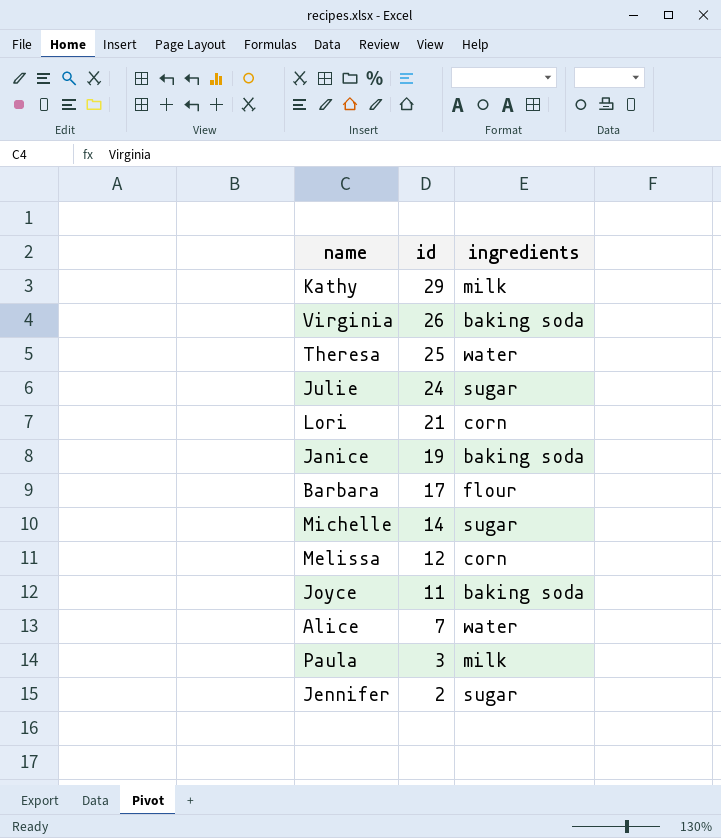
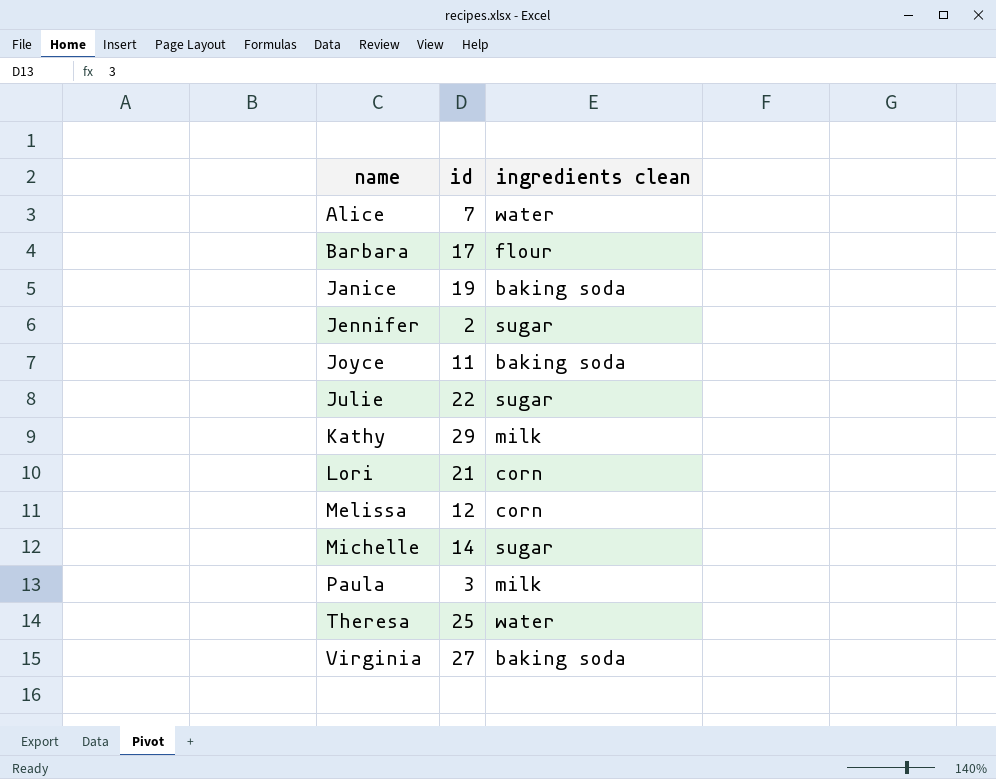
row order: id descending -> name ascending
column name: ingredients -> ingredients clean
Julie | id: 24 -> 22
Virginia | id: 26 -> 27

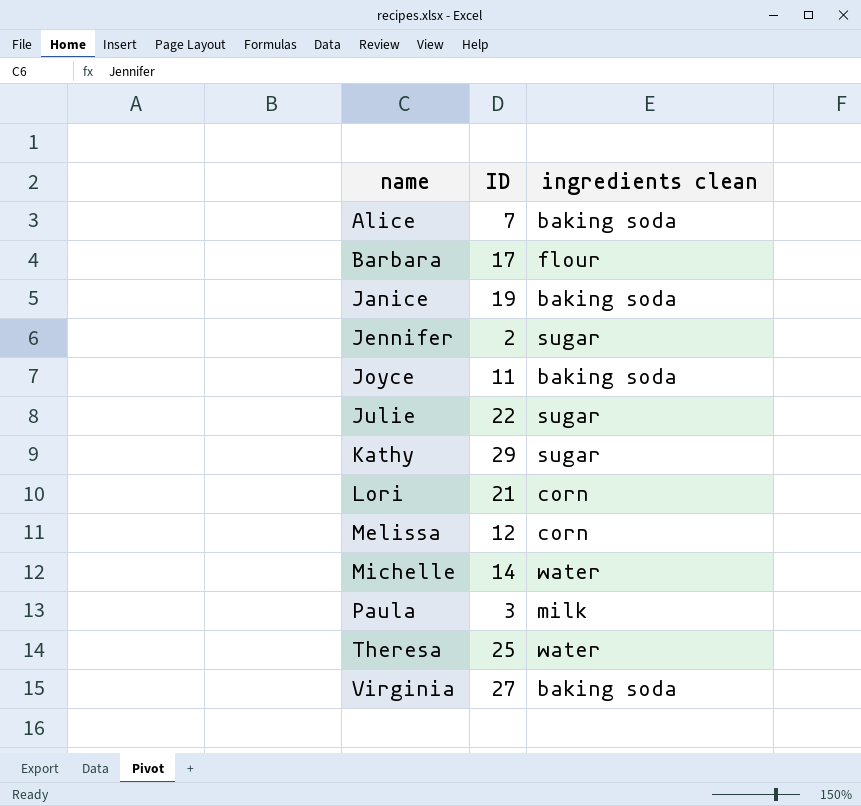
column name: id -> ID
Alice | ingredients clean: water -> baking soda
Kathy | ingredients clean: milk -> sugar
Michelle | ingredients clean: sugar -> water

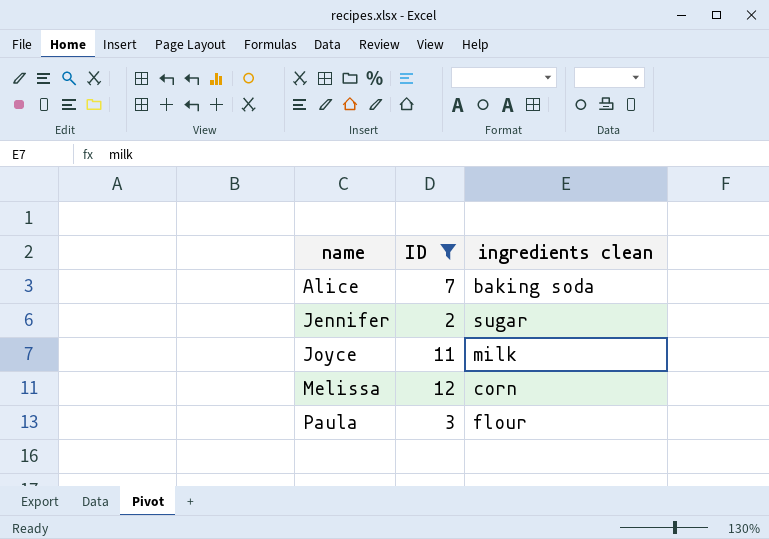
filter: none -> ID <= 12
Joyce | ingredients clean: baking soda -> milk
Paula | ingredients clean: milk -> flour

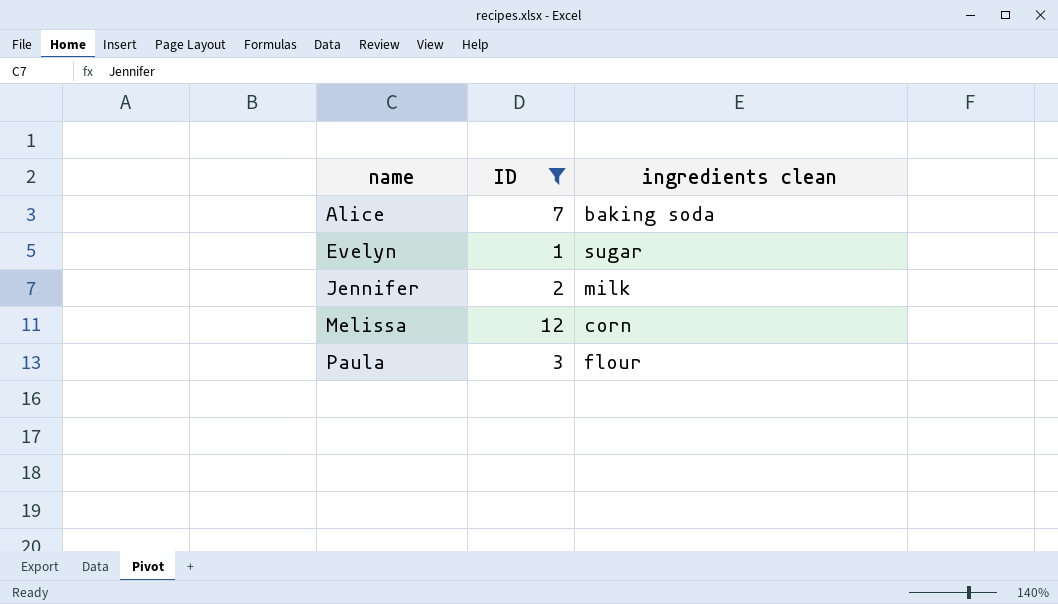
row Joyce: 11 | milk -> none
row Evelyn: none -> 1 | sugar
Jennifer | ingredients clean: sugar -> milk

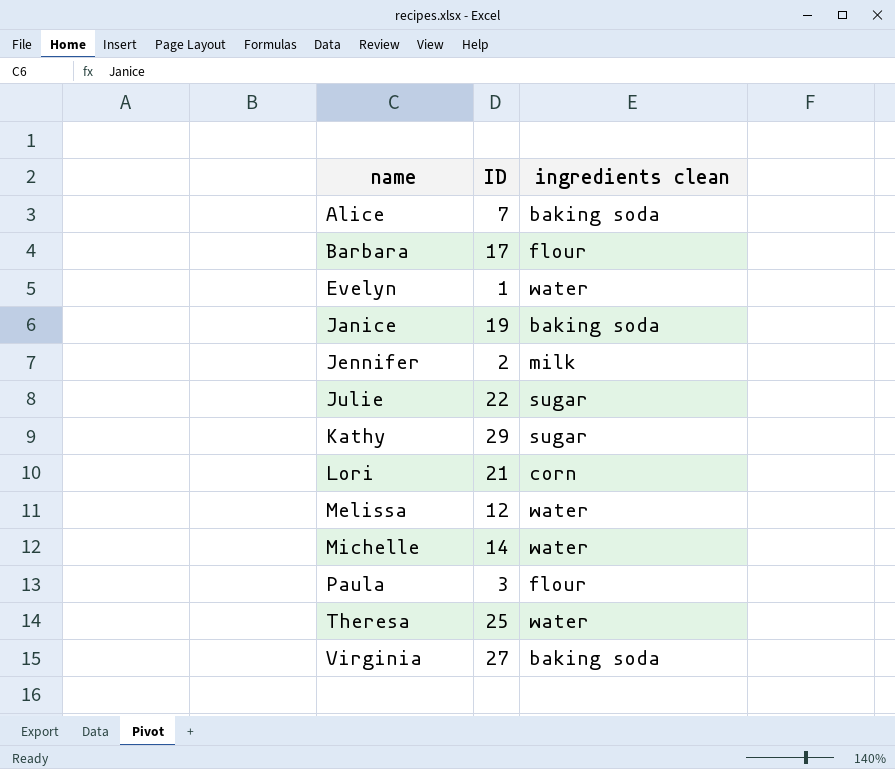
filter: ID <= 12 -> none
Evelyn | ingredients clean: sugar -> water
Melissa | ingredients clean: corn -> water

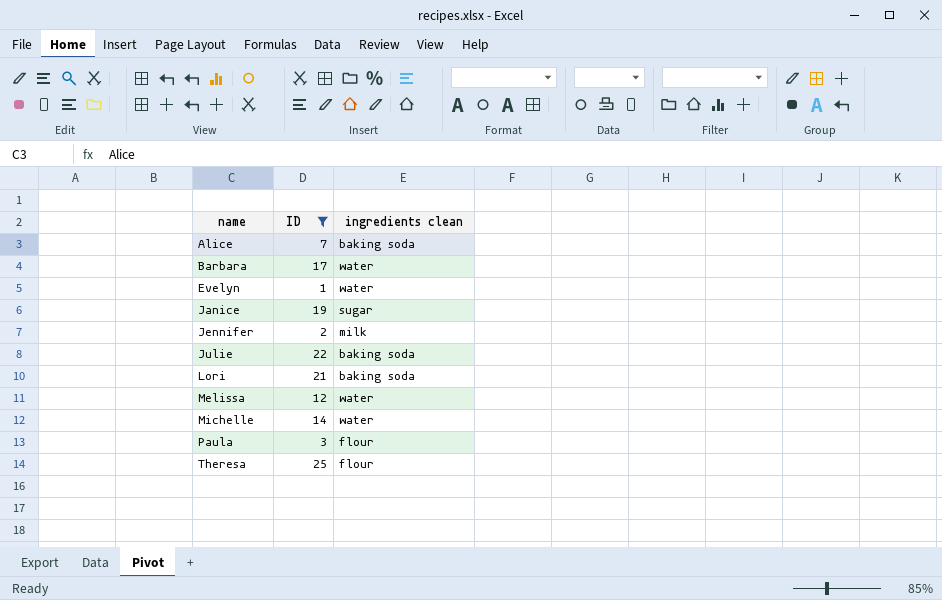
filter: none -> ID <= 25
Barbara | ingredients clean: flour -> water
Janice | ingredients clean: baking soda -> sugar
Julie | ingredients clean: sugar -> baking soda
Lori | ingredients clean: corn -> baking soda
Theresa | ingredients clean: water -> flour

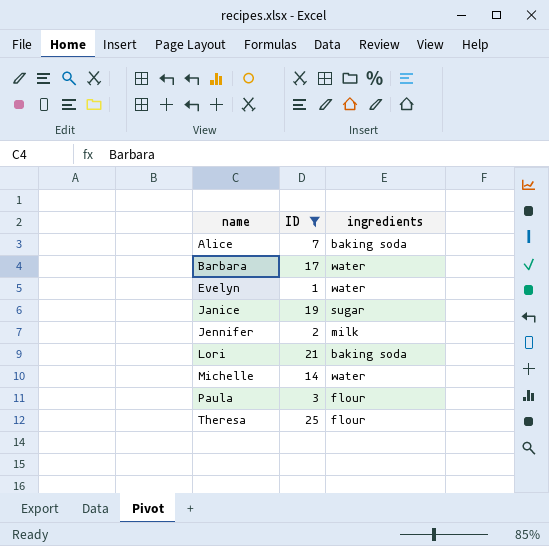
column name: ingredients clean -> ingredients
row Julie: 22 | baking soda -> none
row Melissa: 12 | water -> none

